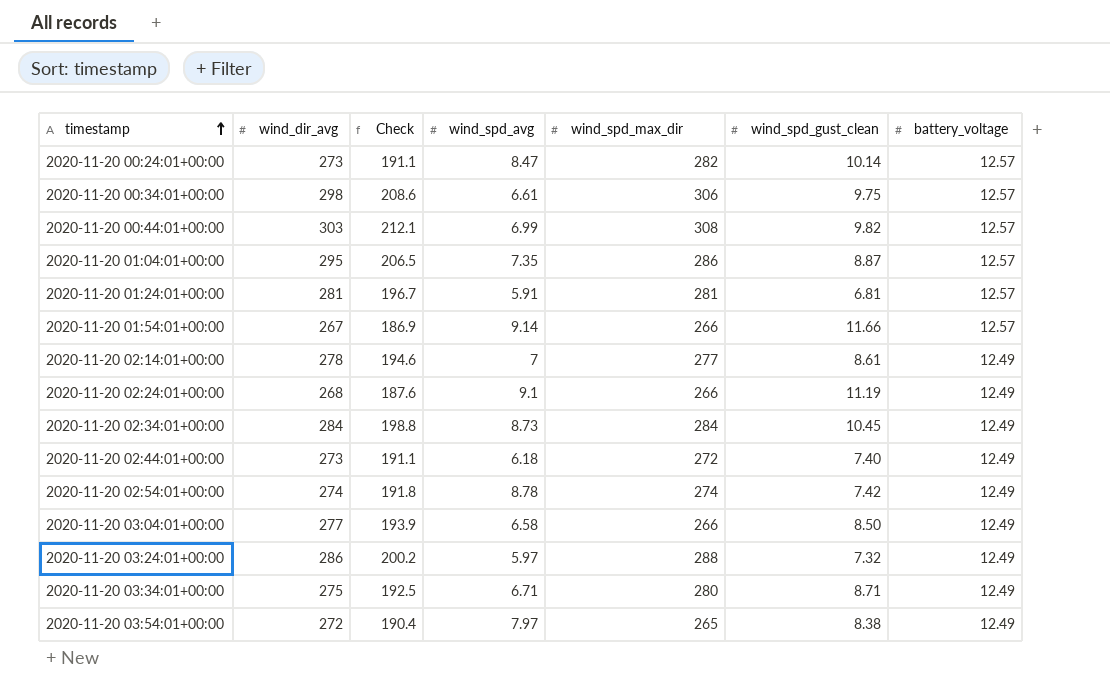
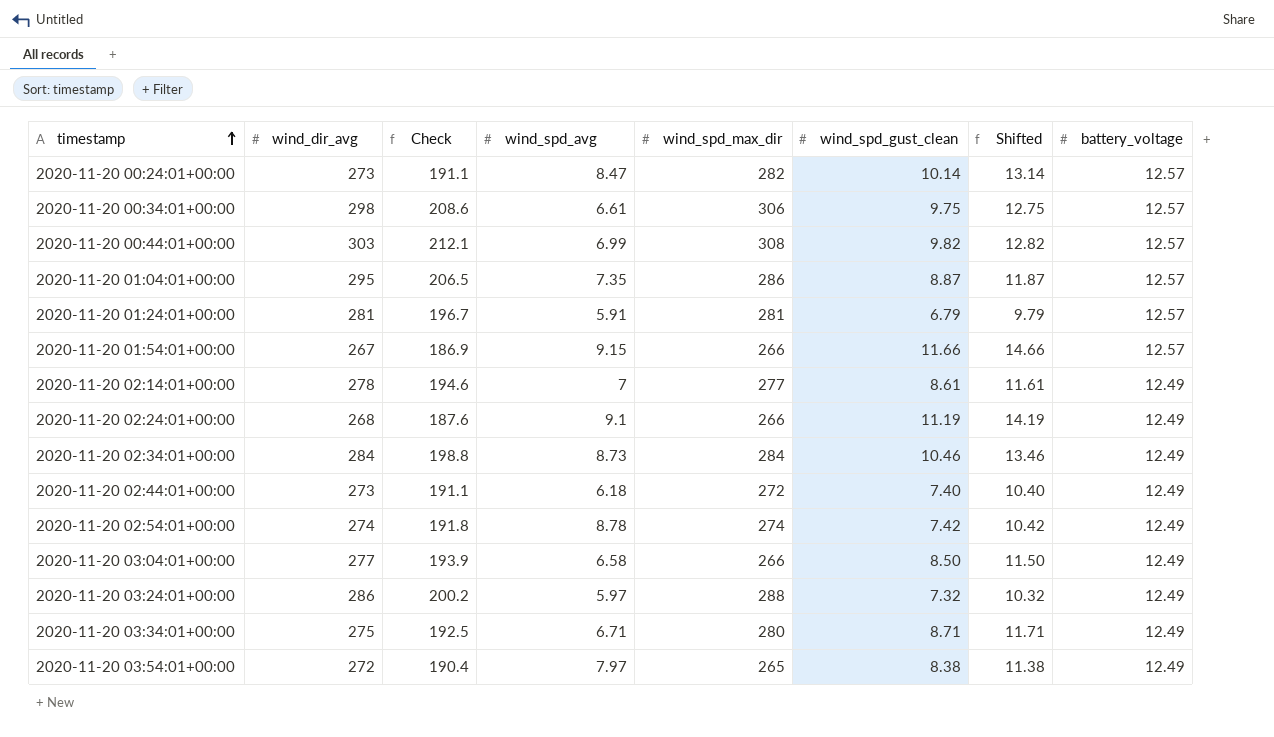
column Shifted | formula: none -> [wind_spd_gust_clean] + 3
2020-11-20 01:24:01+00:00 | wind_spd_gust_clean: 6.81 -> 6.79
2020-11-20 01:54:01+00:00 | wind_spd_avg: 9.14 -> 9.15
2020-11-20 02:34:01+00:00 | wind_spd_gust_clean: 10.45 -> 10.46

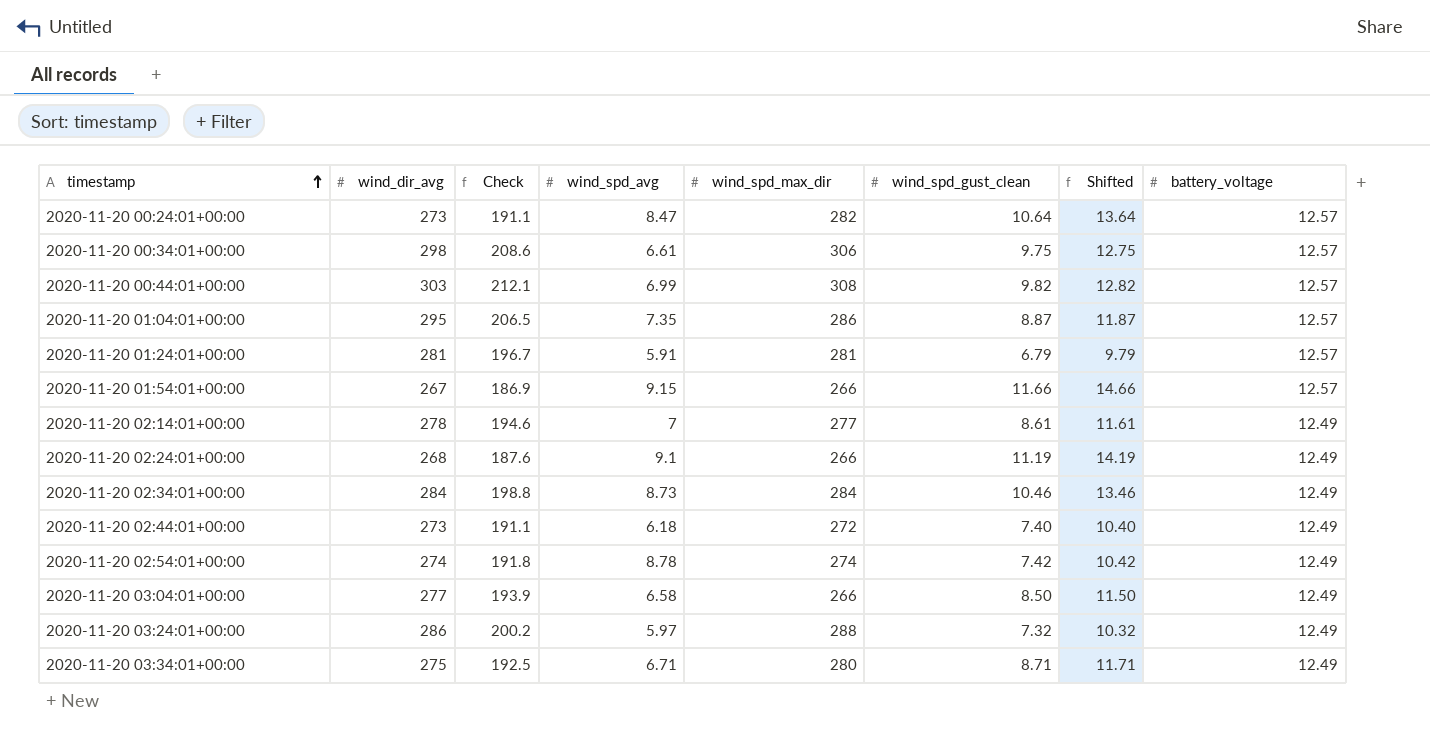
row 2020-11-20 03:54:01+00:00: 272 | 190.4 | 7.97 | 265 | 8.38 | 11.38 | 12.49 -> none
2020-11-20 00:24:01+00:00 | wind_spd_gust_clean: 10.14 -> 10.64
2020-11-20 00:24:01+00:00 | Shifted: 13.14 -> 13.64

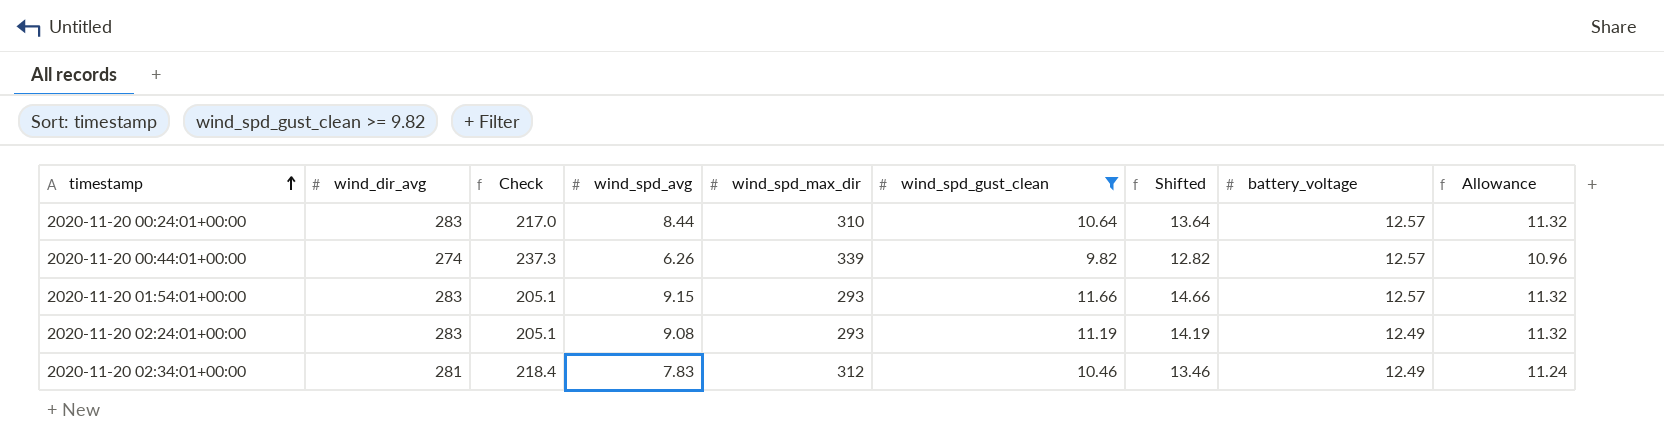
filter: none -> wind_spd_gust_clean >= 9.82
column Check | formula: [wind_dir_avg] * 0.7 -> [wind_spd_max_dir] * 0.7
column Allowance | formula: none -> [wind_dir_avg] * 0.04
2020-11-20 00:24:01+00:00 | wind_dir_avg: 273 -> 283
2020-11-20 00:24:01+00:00 | wind_spd_avg: 8.47 -> 8.44
2020-11-20 00:24:01+00:00 | wind_spd_max_dir: 282 -> 310
2020-11-20 00:44:01+00:00 | wind_dir_avg: 303 -> 274
2020-11-20 00:44:01+00:00 | wind_spd_avg: 6.99 -> 6.26
2020-11-20 00:44:01+00:00 | wind_spd_max_dir: 308 -> 339
2020-11-20 01:54:01+00:00 | wind_dir_avg: 267 -> 283
2020-11-20 01:54:01+00:00 | wind_spd_max_dir: 266 -> 293
2020-11-20 02:24:01+00:00 | wind_dir_avg: 268 -> 283
2020-11-20 02:24:01+00:00 | wind_spd_avg: 9.1 -> 9.08
2020-11-20 02:24:01+00:00 | wind_spd_max_dir: 266 -> 293
2020-11-20 02:34:01+00:00 | wind_dir_avg: 284 -> 281
2020-11-20 02:34:01+00:00 | wind_spd_avg: 8.73 -> 7.83
2020-11-20 02:34:01+00:00 | wind_spd_max_dir: 284 -> 312

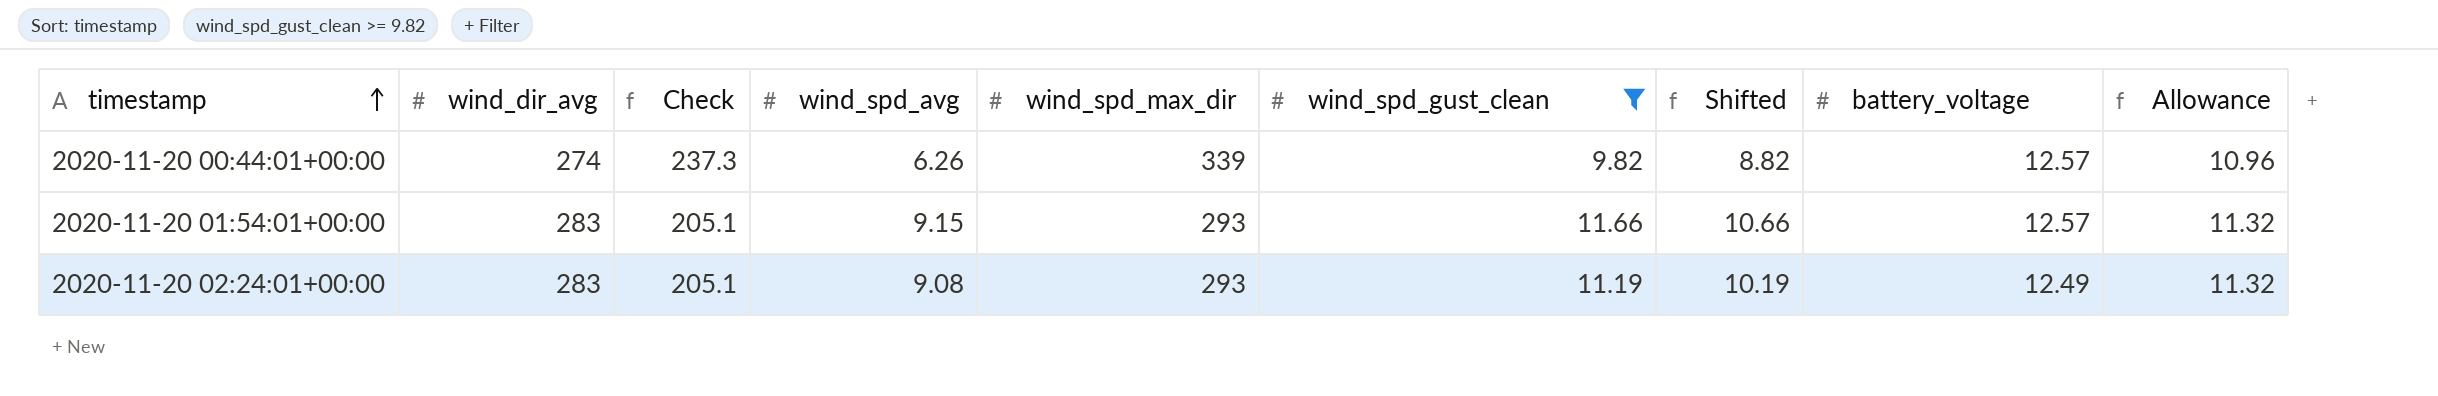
column Shifted | formula: [wind_spd_gust_clean] + 3 -> [wind_spd_gust_clean] - 1
row 2020-11-20 00:24:01+00:00: 283 | 217.0 | 8.44 | 310 | 10.64 | 13.64 | 12.57 | 11.32 -> none
row 2020-11-20 02:34:01+00:00: 281 | 218.4 | 7.83 | 312 | 10.46 | 13.46 | 12.49 | 11.24 -> none

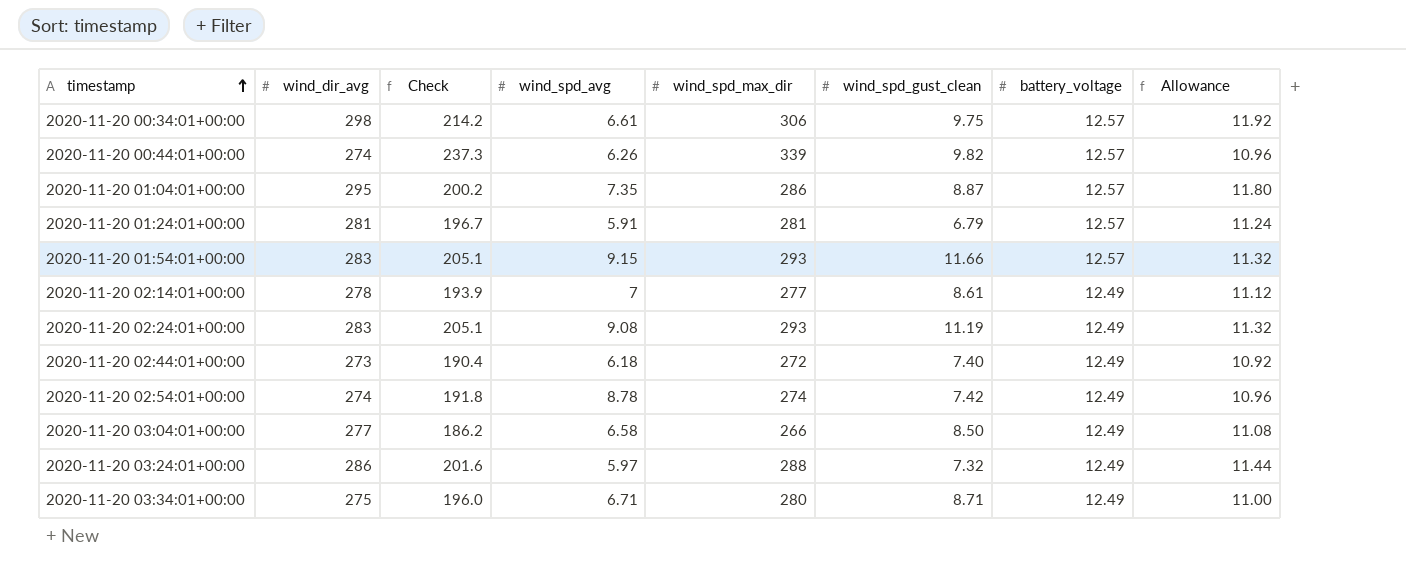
filter: wind_spd_gust_clean >= 9.82 -> none
column Shifted | formula: [wind_spd_gust_clean] - 1 -> none

